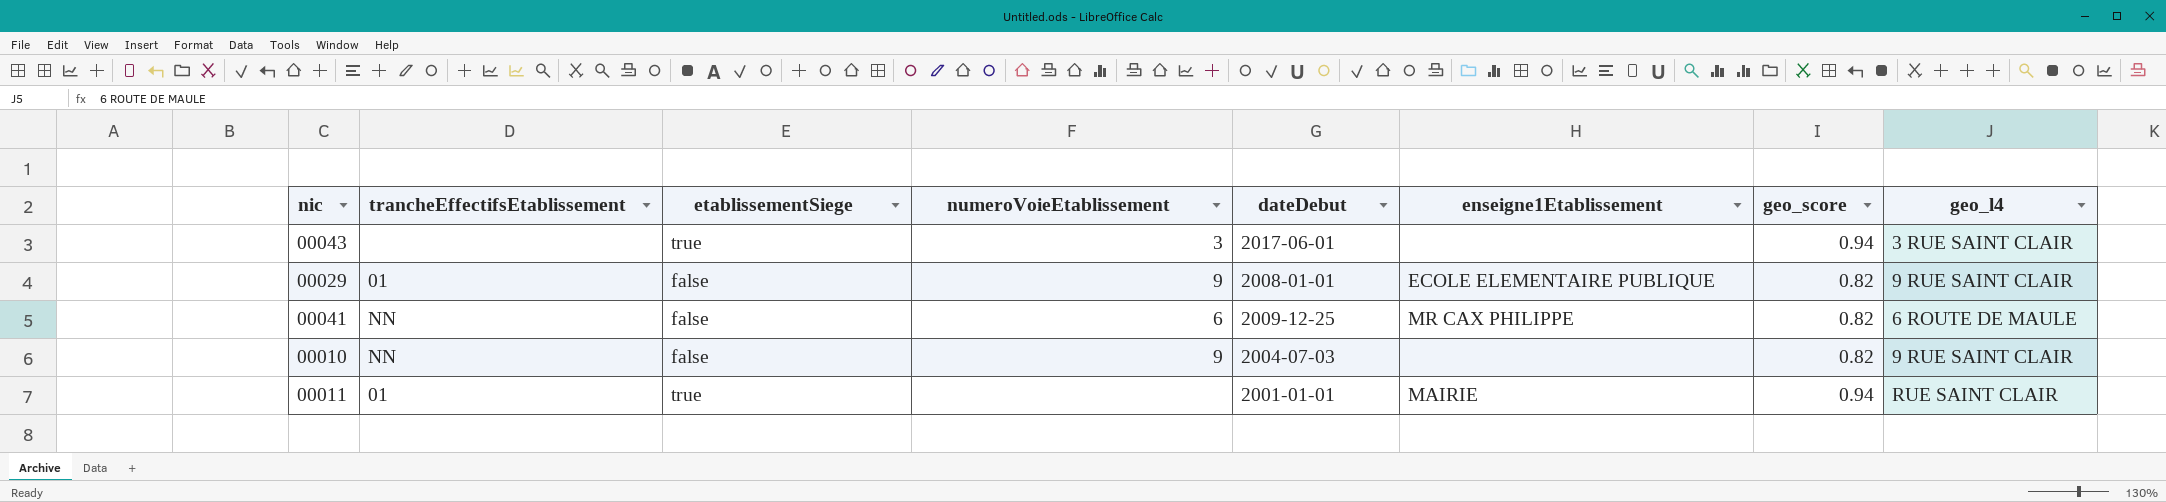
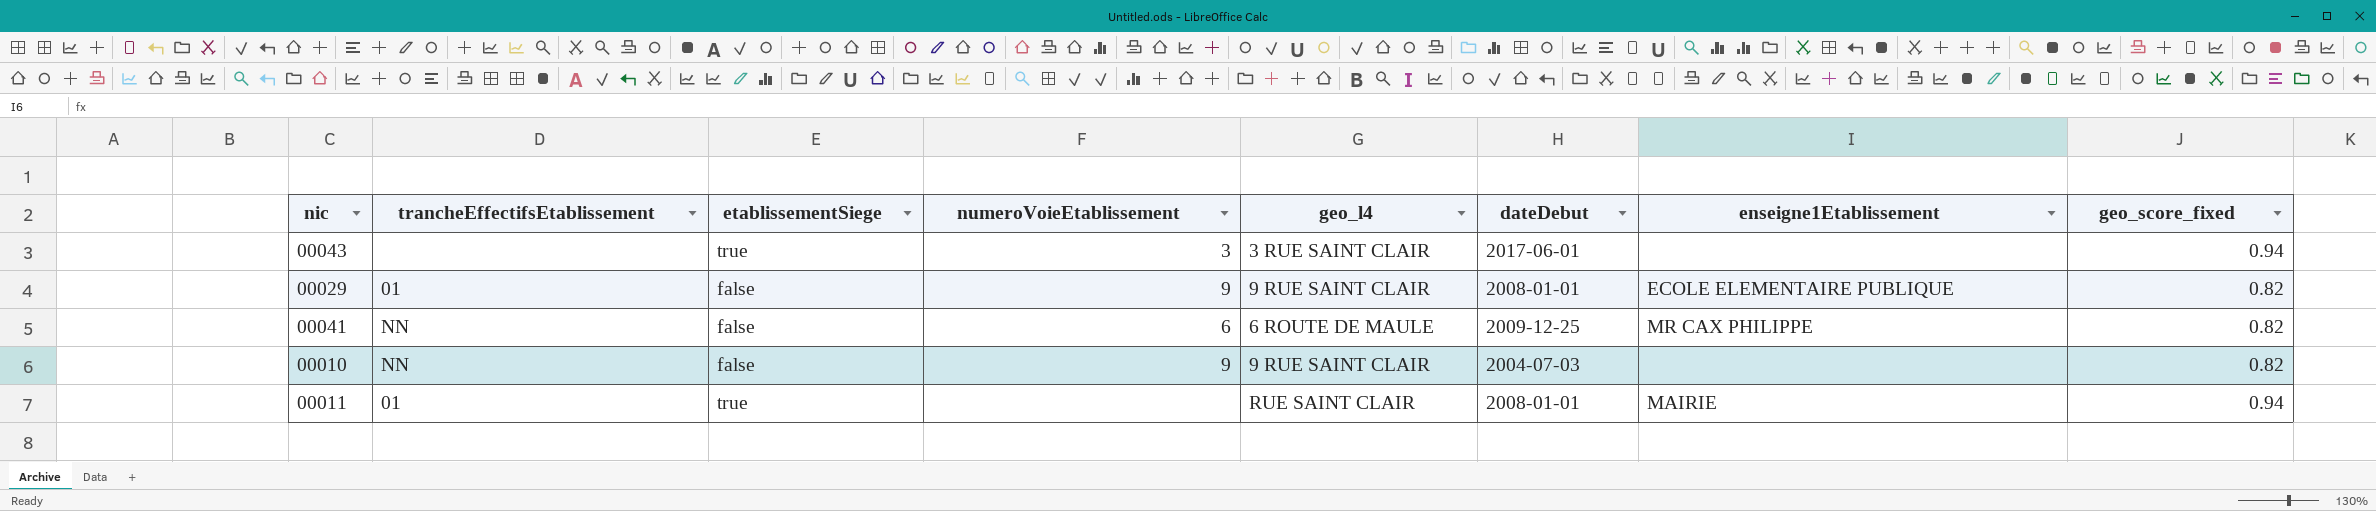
column geo_l4 | position: 8 -> 5
column name: geo_score -> geo_score_fixed
00011 | dateDebut: 2001-01-01 -> 2008-01-01

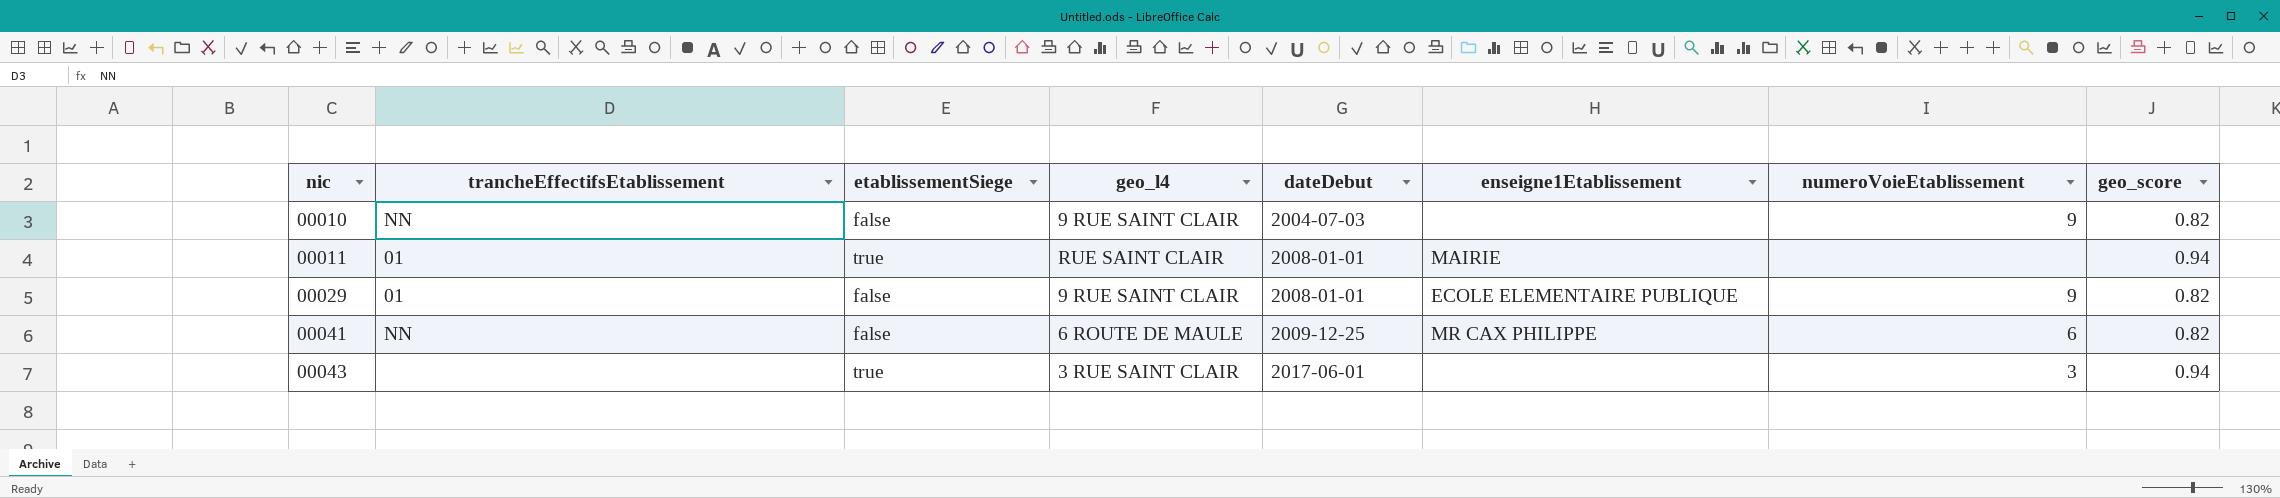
row order: none -> nic ascending
column numeroVoieEtablissement | position: 4 -> 7
column name: geo_score_fixed -> geo_score

